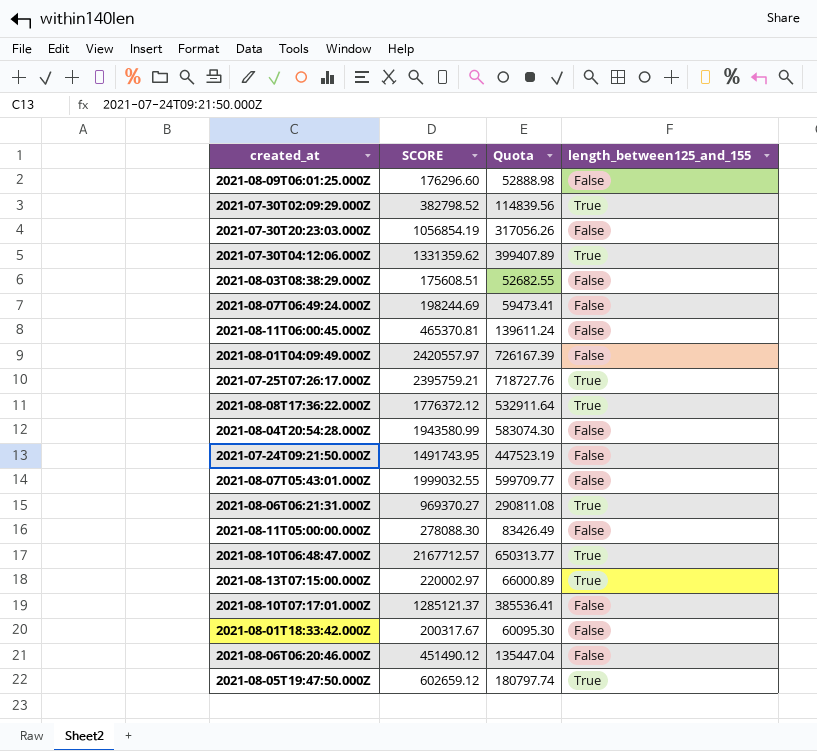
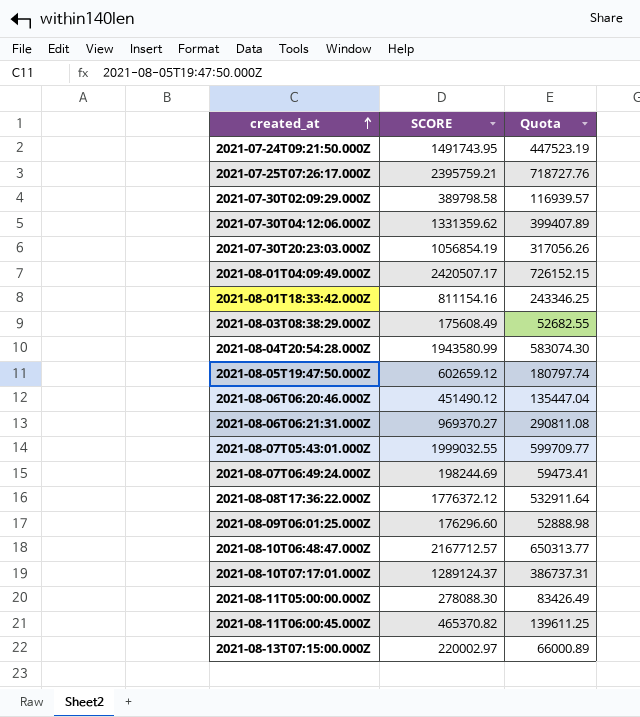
row order: none -> created_at ascending
column length_between125_and_155 | position: 4 -> none
2021-07-30T02:09:29.000Z | SCORE: 382798.52 -> 389798.58
2021-07-30T02:09:29.000Z | Quota: 114839.56 -> 116939.57
2021-08-01T04:09:49.000Z | SCORE: 2420557.97 -> 2420507.17
2021-08-01T04:09:49.000Z | Quota: 726167.39 -> 726152.15
2021-08-01T18:33:42.000Z | SCORE: 200317.67 -> 811154.16
2021-08-01T18:33:42.000Z | Quota: 60095.30 -> 243346.25
2021-08-03T08:38:29.000Z | SCORE: 175608.51 -> 175608.49
2021-08-10T07:17:01.000Z | SCORE: 1285121.37 -> 1289124.37
2021-08-10T07:17:01.000Z | Quota: 385536.41 -> 386737.31
2021-08-11T06:00:45.000Z | SCORE: 465370.81 -> 465370.82
2021-08-11T06:00:45.000Z | Quota: 139611.24 -> 139611.25

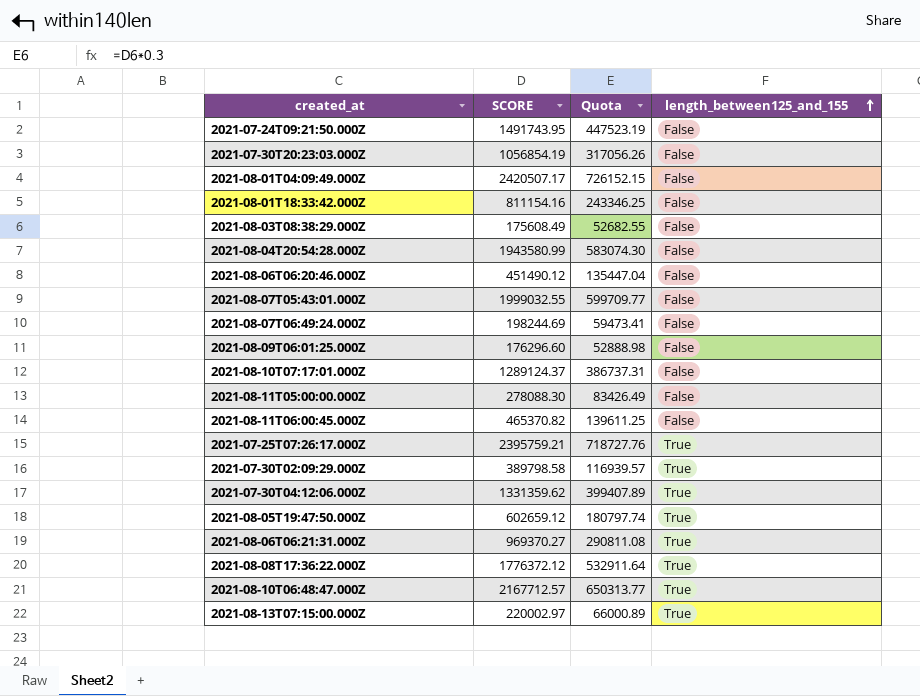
row order: created_at ascending -> length_between125_and_155 ascending
column length_between125_and_155 | position: none -> 4

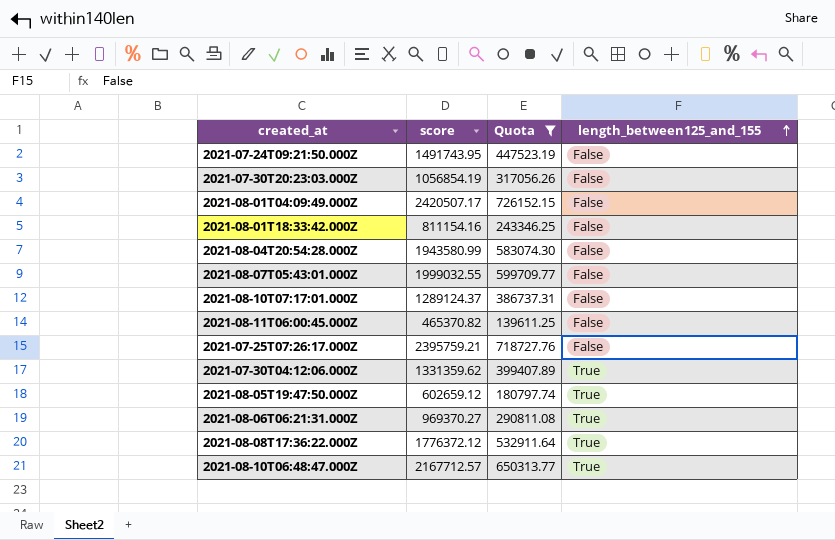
filter: none -> Quota >= 139611.25
column name: SCORE -> score
2021-07-25T07:26:17.000Z | length_between125_and_155: True -> False

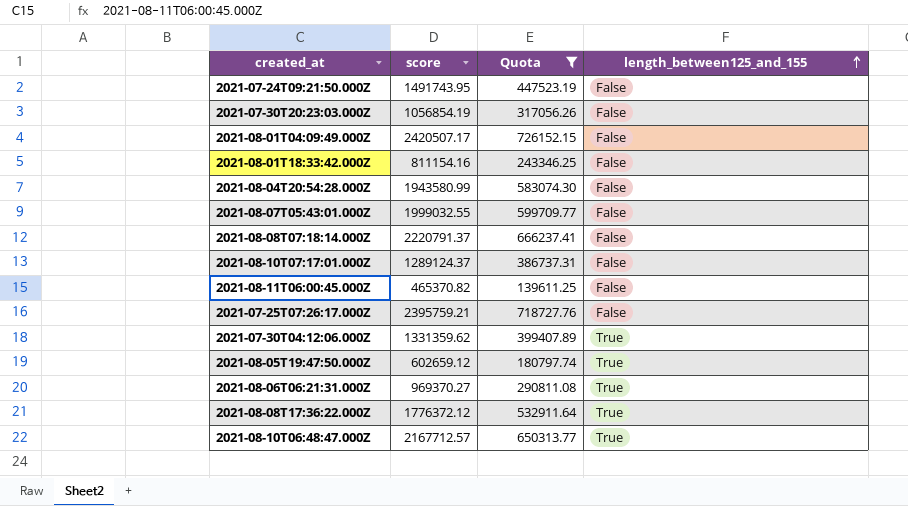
row 2021-08-08T07:18:14.000Z: none -> 2220791.37 | 666237.41 | False

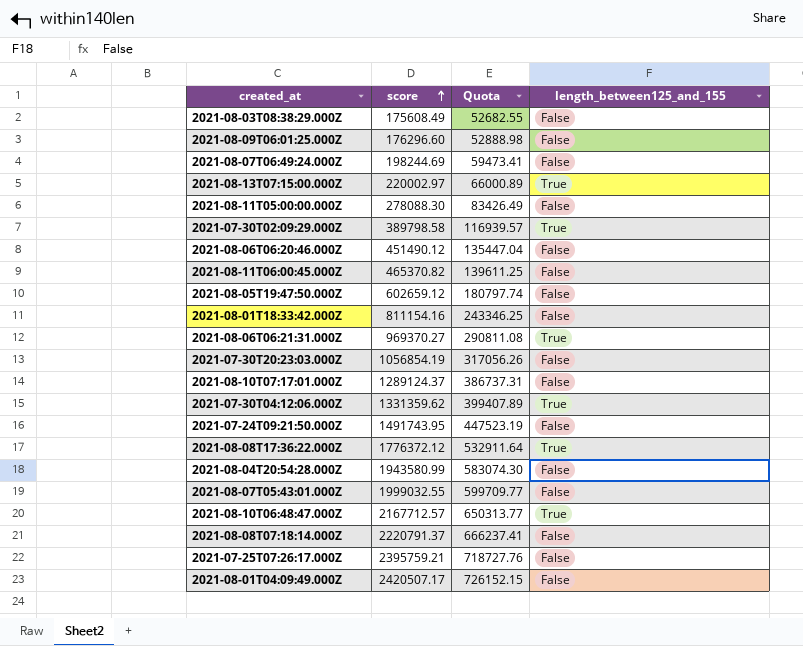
filter: Quota >= 139611.25 -> none
row order: length_between125_and_155 ascending -> score ascending
2021-08-05T19:47:50.000Z | length_between125_and_155: True -> False

